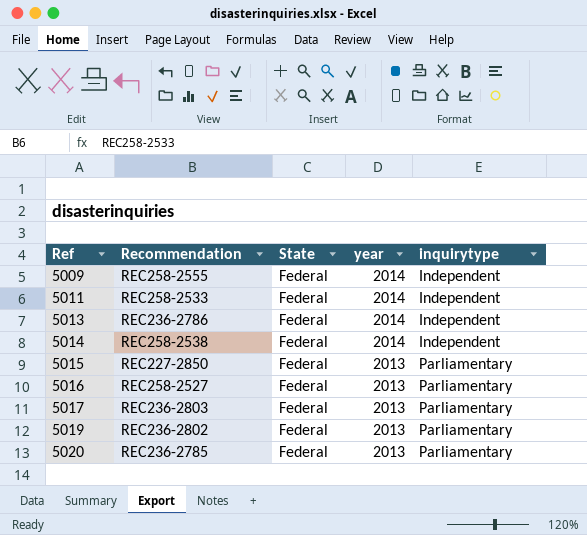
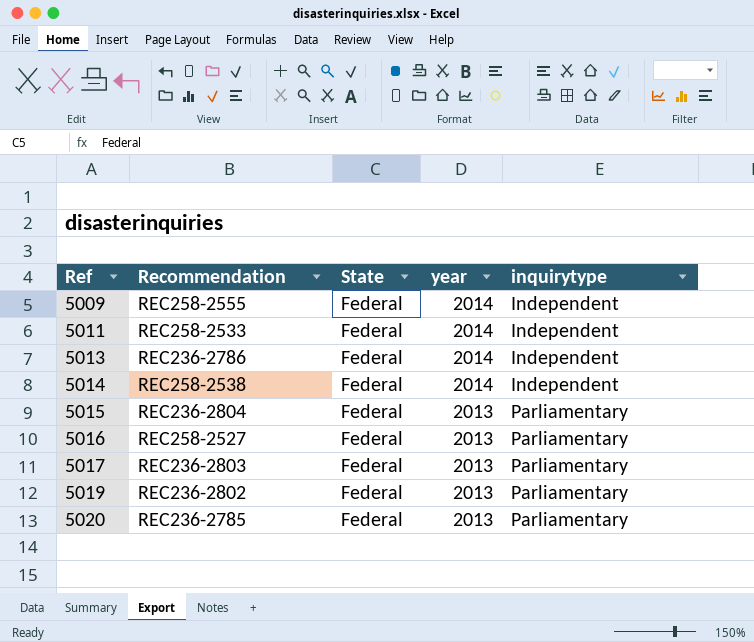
5015 | Recommendation: REC227-2850 -> REC236-2804

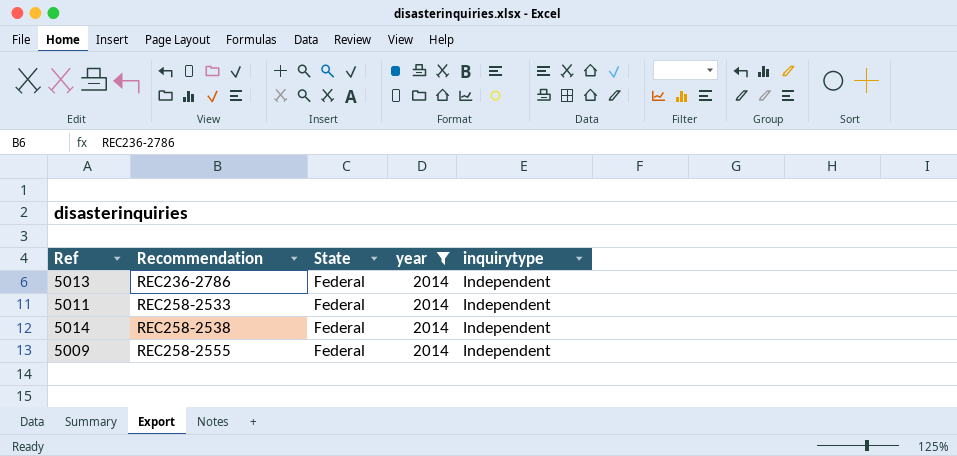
filter: none -> year = 2014
row order: Ref ascending -> Recommendation ascending

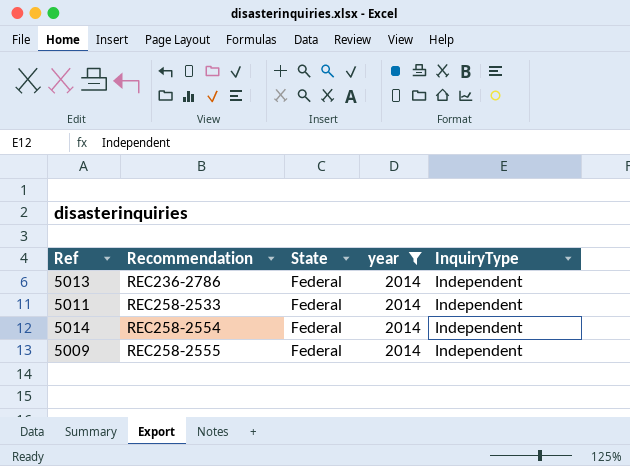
column name: inquirytype -> InquiryType
5014 | Recommendation: REC258-2538 -> REC258-2554

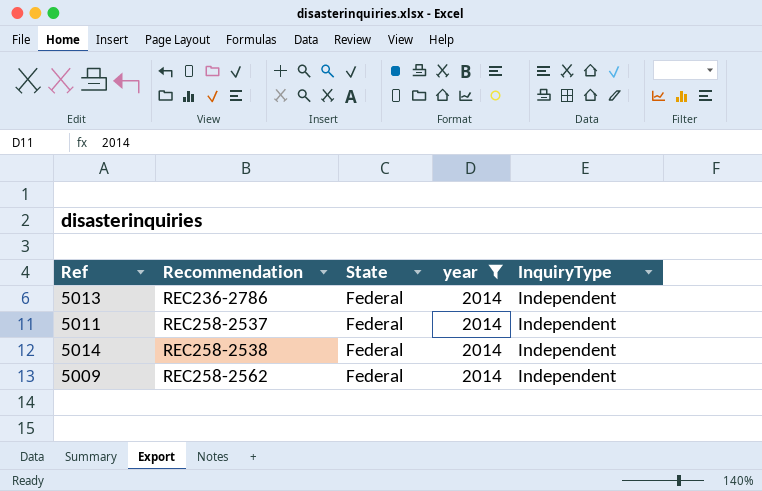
5011 | Recommendation: REC258-2533 -> REC258-2537
5014 | Recommendation: REC258-2554 -> REC258-2538
5009 | Recommendation: REC258-2555 -> REC258-2562

